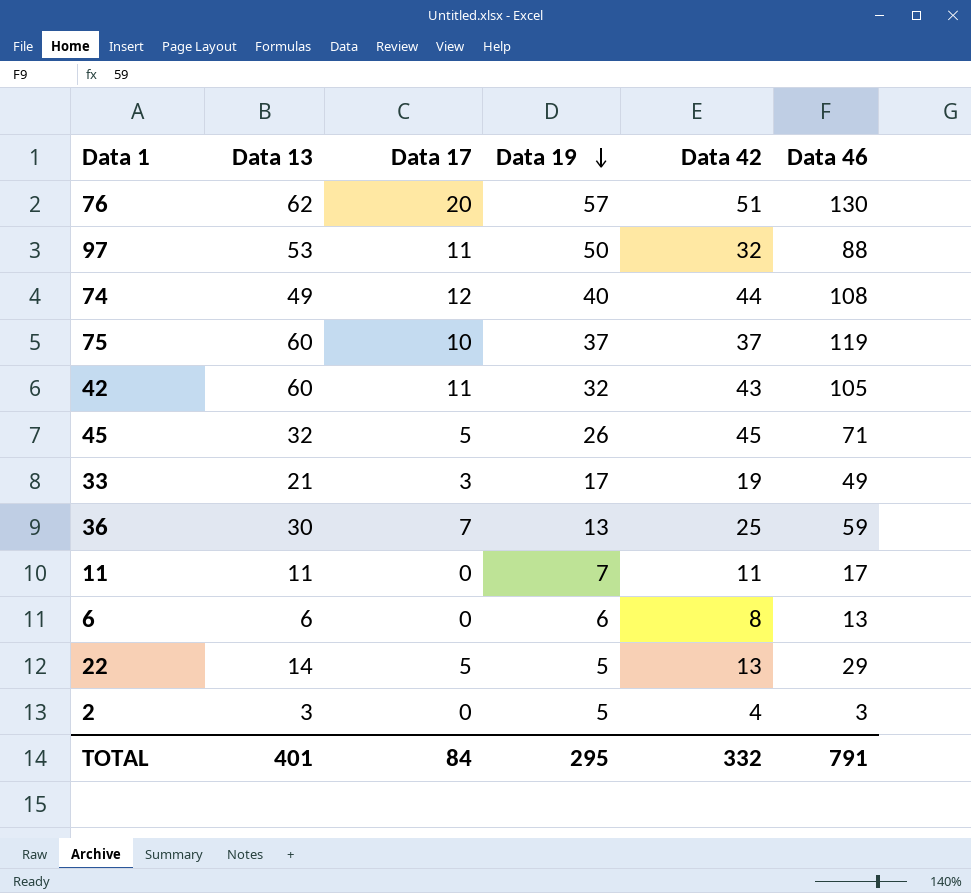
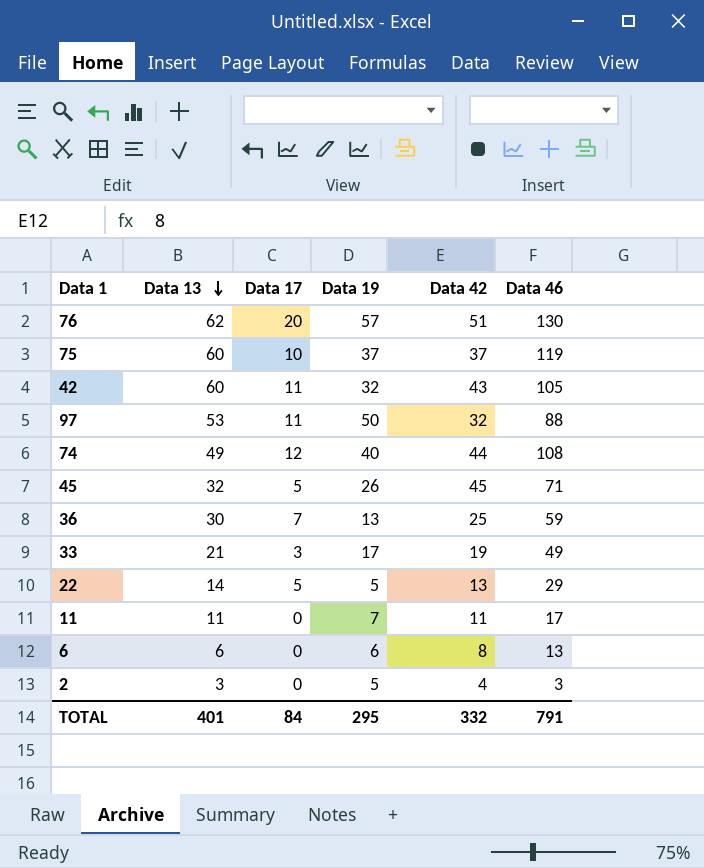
row order: Data 19 descending -> Data 13 descending

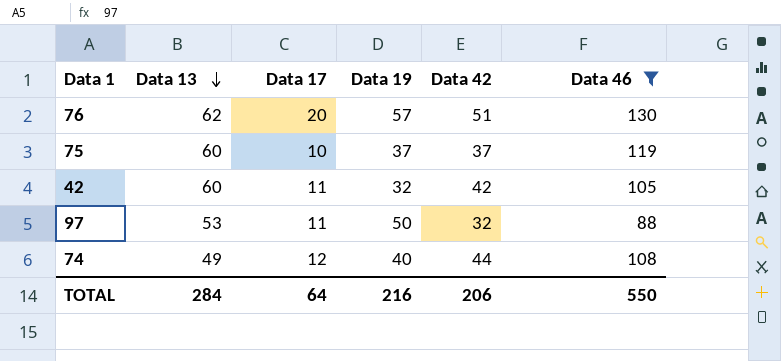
filter: none -> Data 46 >= 88
42 | Data 42: 43 -> 42
TOTAL | Data 13: 401 -> 284
TOTAL | Data 17: 84 -> 64
TOTAL | Data 19: 295 -> 216
TOTAL | Data 42: 332 -> 206
TOTAL | Data 46: 791 -> 550

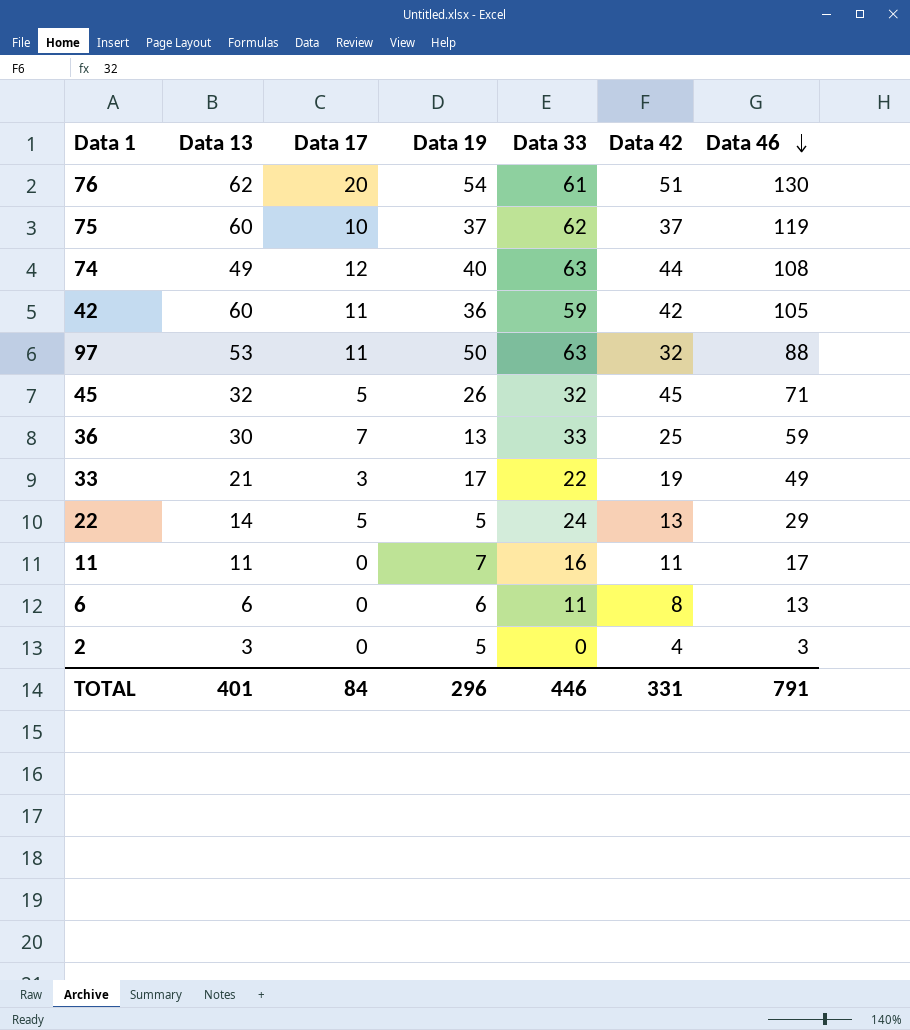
filter: Data 46 >= 88 -> none
row order: Data 13 descending -> Data 46 descending
column Data 33 | position: none -> 5
76 | Data 19: 57 -> 54
42 | Data 19: 32 -> 36
TOTAL | Data 13: 284 -> 401
TOTAL | Data 17: 64 -> 84
TOTAL | Data 19: 216 -> 296
TOTAL | Data 42: 206 -> 331
TOTAL | Data 46: 550 -> 791

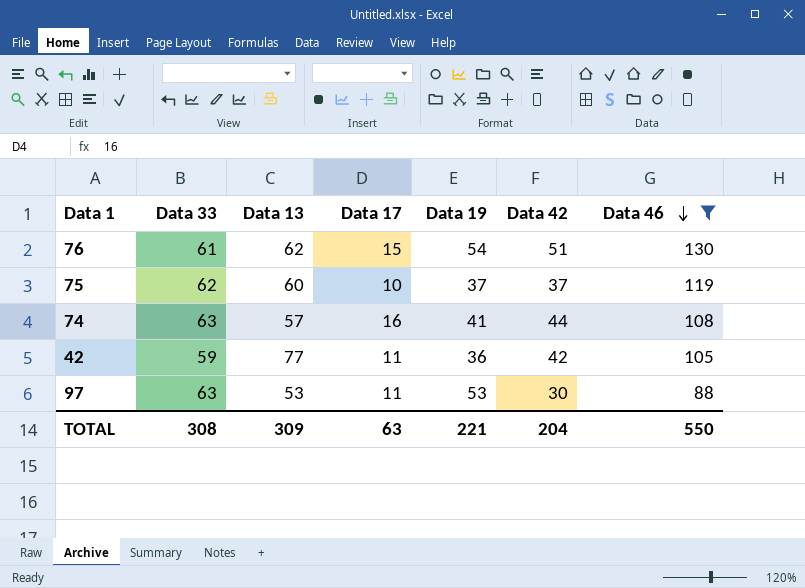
filter: none -> Data 46 >= 88
column Data 33 | position: 5 -> 2
76 | Data 17: 20 -> 15
74 | Data 13: 49 -> 57
74 | Data 17: 12 -> 16
74 | Data 19: 40 -> 41
42 | Data 13: 60 -> 77
97 | Data 19: 50 -> 53
97 | Data 42: 32 -> 30
TOTAL | Data 33: 446 -> 308
TOTAL | Data 13: 401 -> 309
TOTAL | Data 17: 84 -> 63
TOTAL | Data 19: 296 -> 221
TOTAL | Data 42: 331 -> 204
TOTAL | Data 46: 791 -> 550

